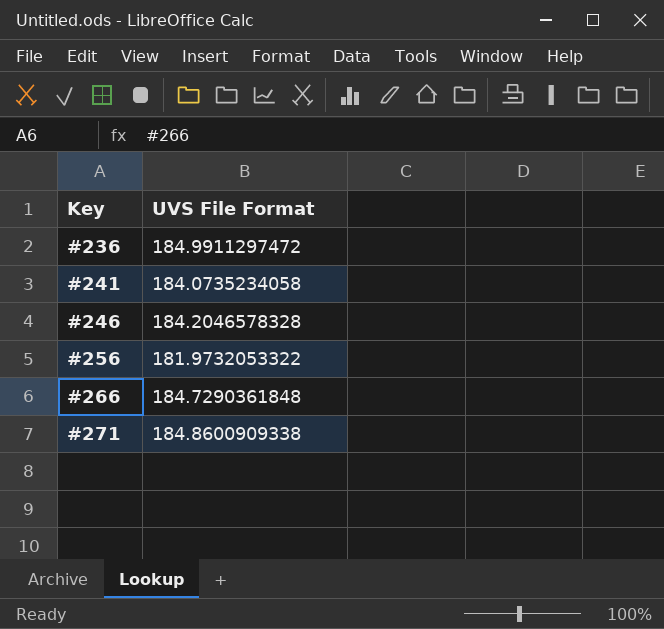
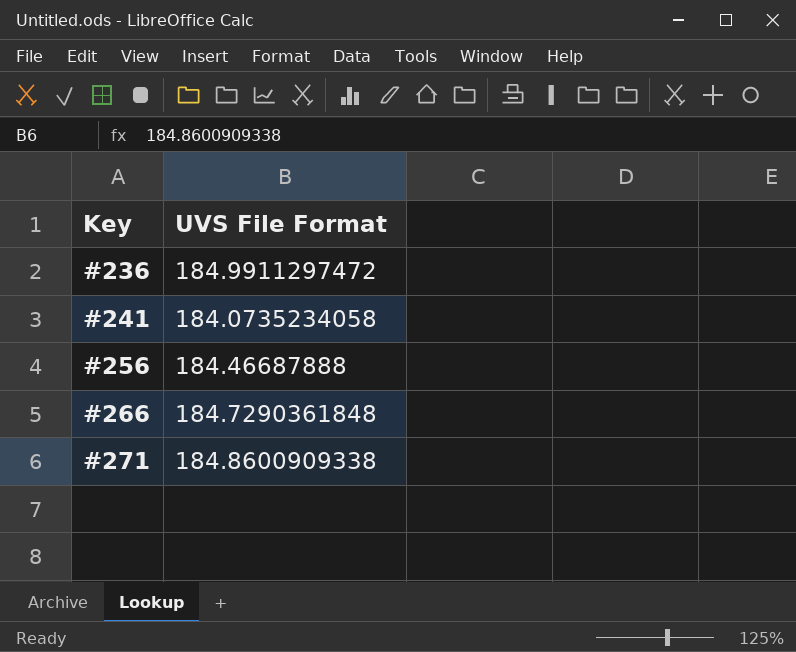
row #246: 184.2046578328 -> none
#256 | UVS File Format: 181.9732053322 -> 184.46687888

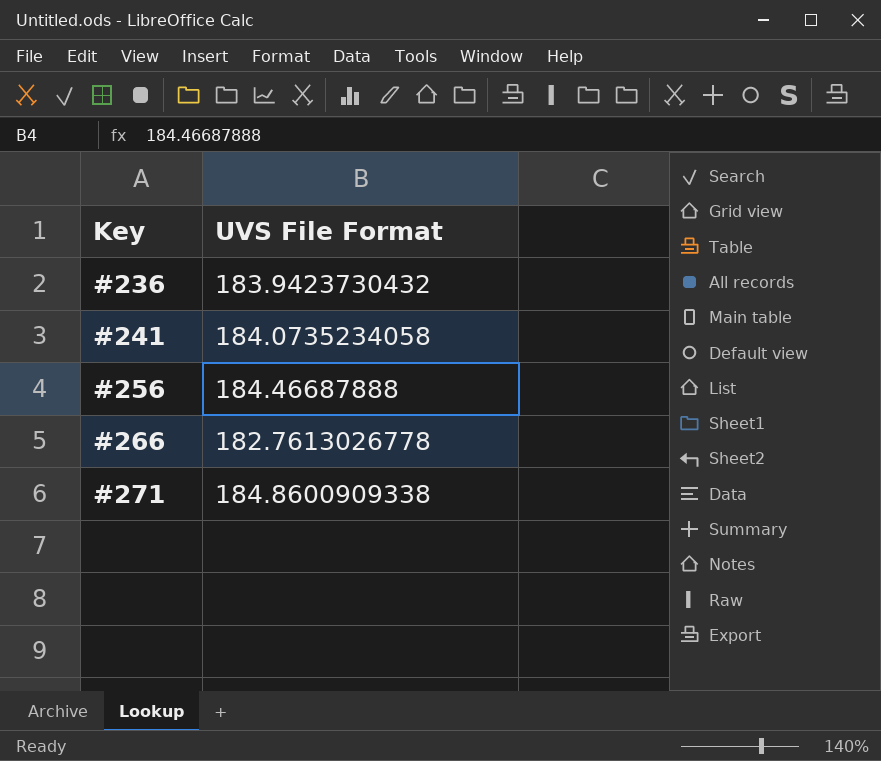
#236 | UVS File Format: 184.9911297472 -> 183.9423730432
#266 | UVS File Format: 184.7290361848 -> 182.7613026778

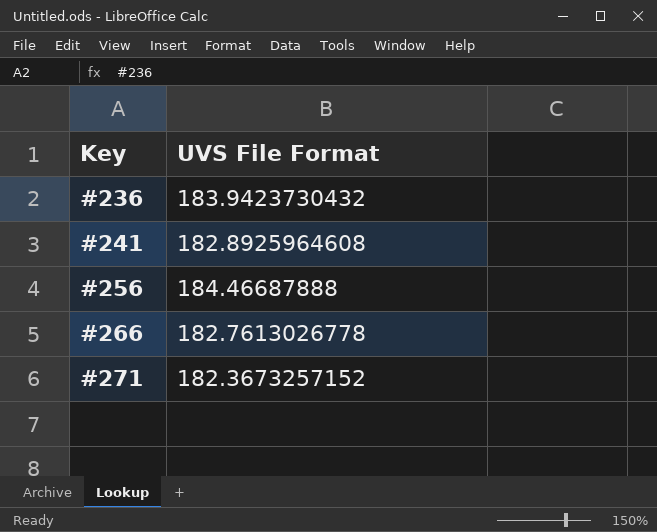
#241 | UVS File Format: 184.0735234058 -> 182.8925964608
#271 | UVS File Format: 184.8600909338 -> 182.3673257152

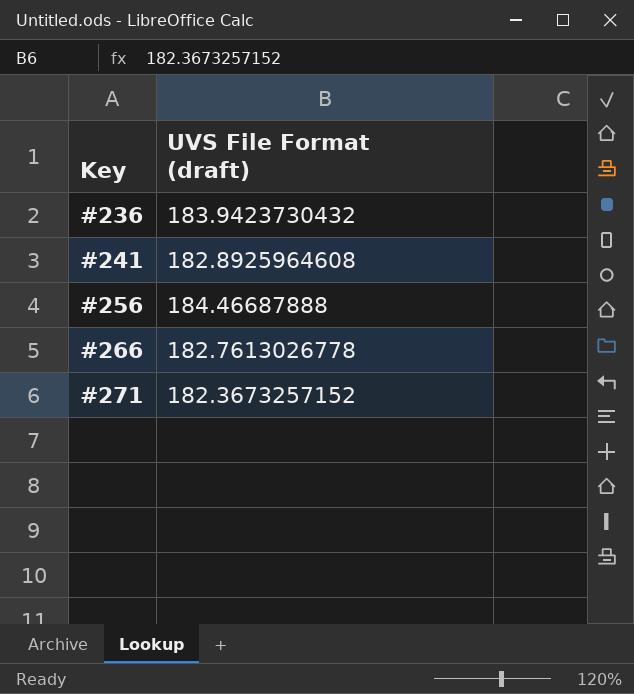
column name: UVS File Format -> UVS File Format (draft)

